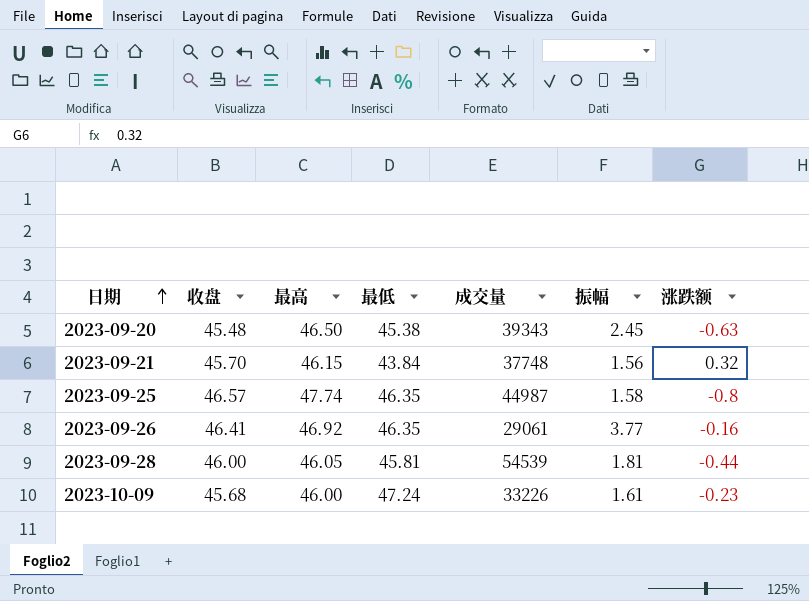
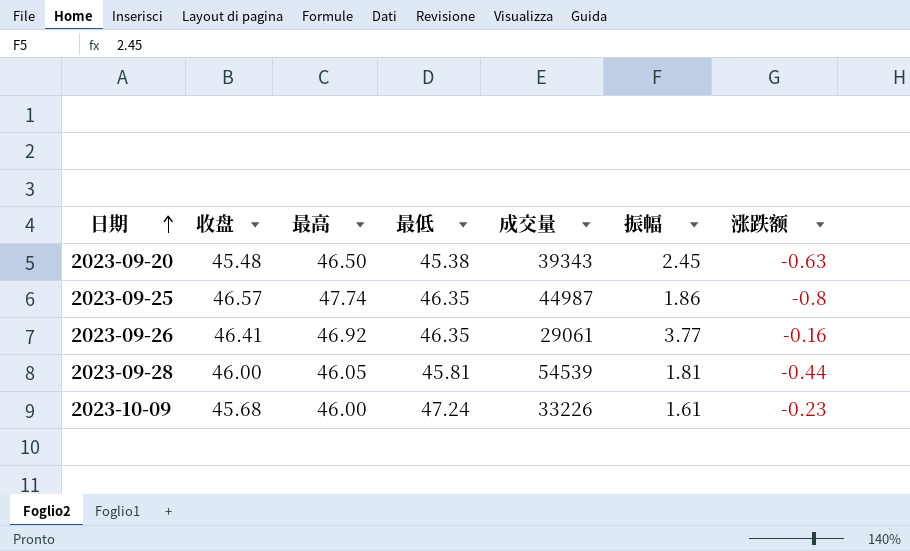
row 2023-09-21: 45.70 | 46.15 | 43.84 | 37748 | 1.56 | 0.32 -> none
2023-09-25 | 振幅: 1.58 -> 1.86

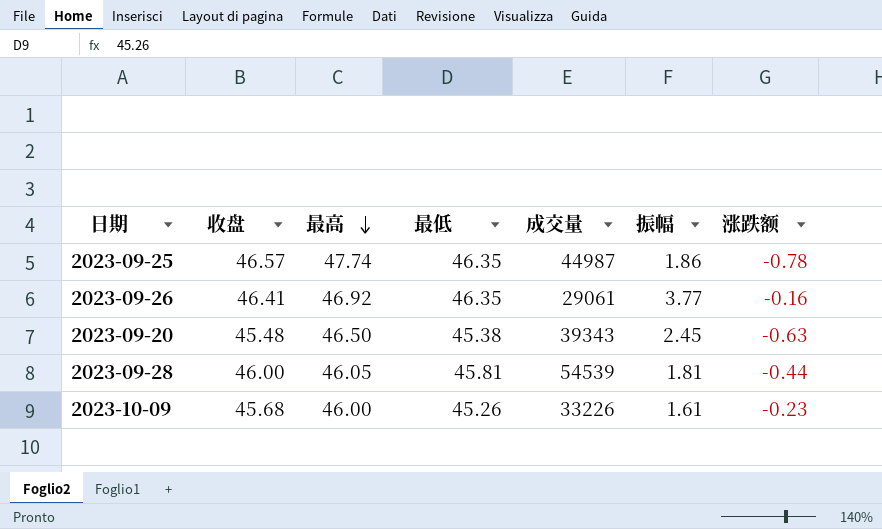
row order: 日期 ascending -> 最高 descending
2023-09-25 | 涨跌额: -0.8 -> -0.78
2023-10-09 | 最低: 47.24 -> 45.26

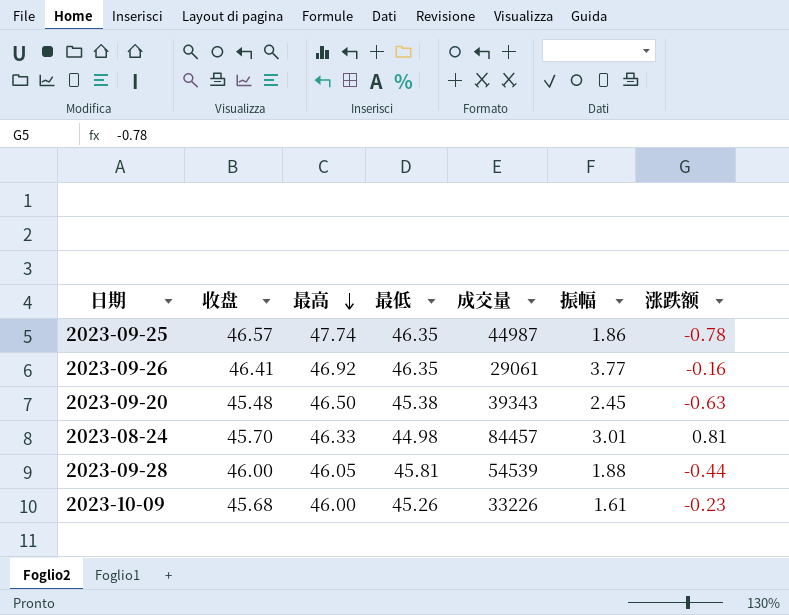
row 2023-08-24: none -> 45.70 | 46.33 | 44.98 | 84457 | 3.01 | 0.81
2023-09-28 | 振幅: 1.81 -> 1.88

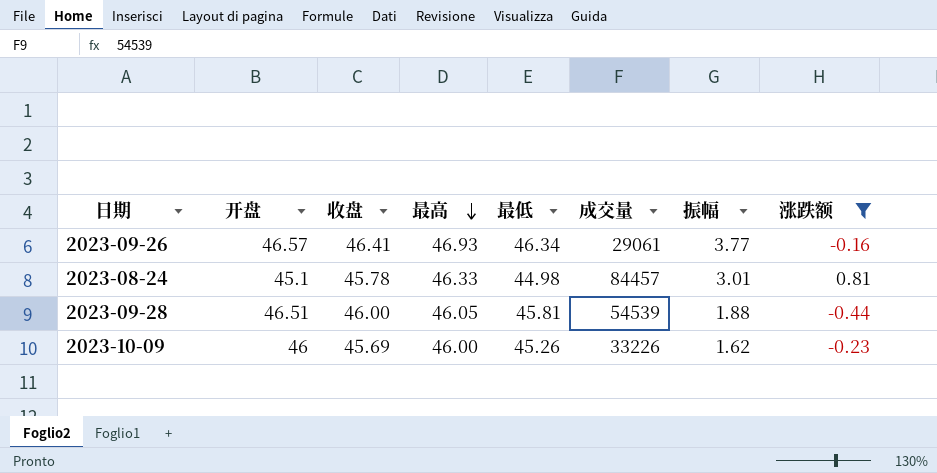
filter: none -> 涨跌额 >= -0.44
column 开盘 | position: none -> 2
2023-09-26 | 最高: 46.92 -> 46.93
2023-09-26 | 最低: 46.35 -> 46.34
2023-08-24 | 收盘: 45.70 -> 45.78
2023-10-09 | 收盘: 45.68 -> 45.69
2023-10-09 | 振幅: 1.61 -> 1.62

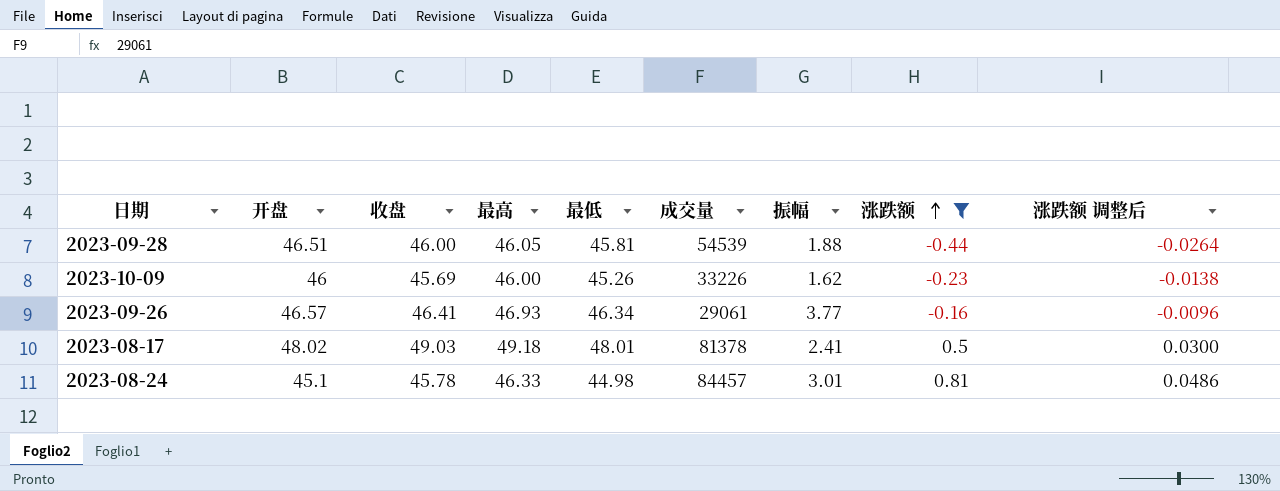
row order: 最高 descending -> 涨跌额 ascending
column 涨跌额 调整后 | formula: none -> [涨跌额] * 0.06
row 2023-08-17: none -> 48.02 | 49.03 | 49.18 | 48.01 | 81378 | 2.41 | 0.5 | 0.0300

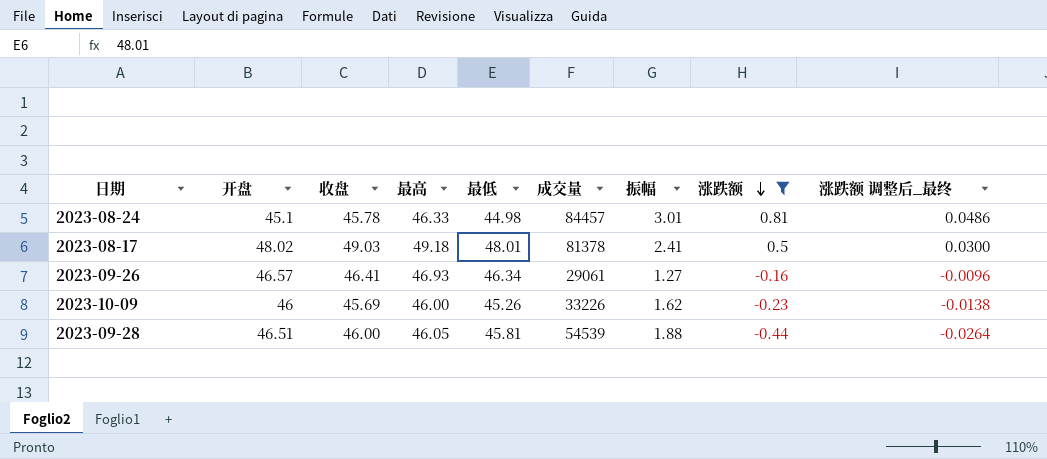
row order: 涨跌额 ascending -> 涨跌额 descending
column name: 涨跌额 调整后 -> 涨跌额 调整后_最终
2023-09-26 | 振幅: 3.77 -> 1.27

